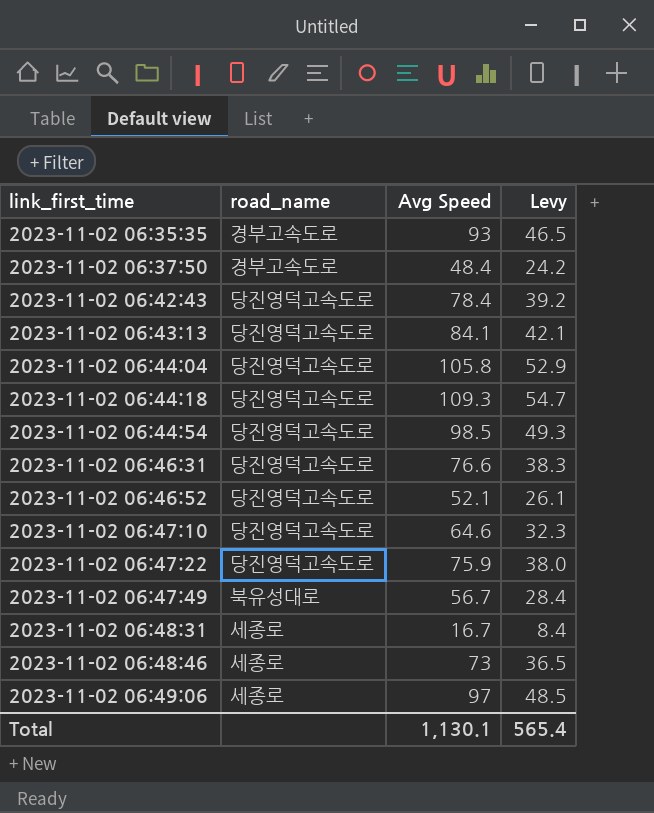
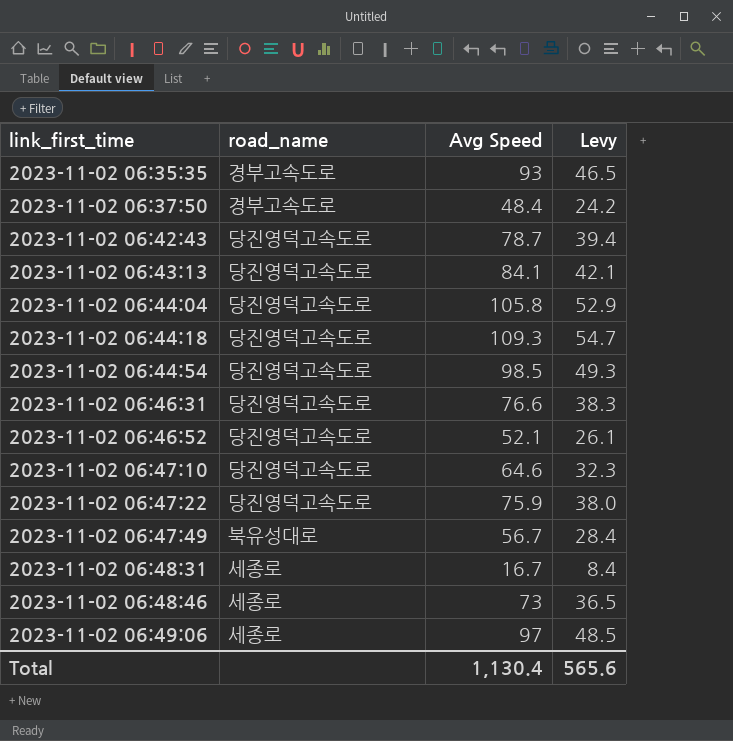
2023-11-02 06:42:43 | Avg Speed: 78.4 -> 78.7
2023-11-02 06:42:43 | Levy: 39.2 -> 39.4
Total | Avg Speed: 1,130.1 -> 1,130.4
Total | Levy: 565.4 -> 565.6

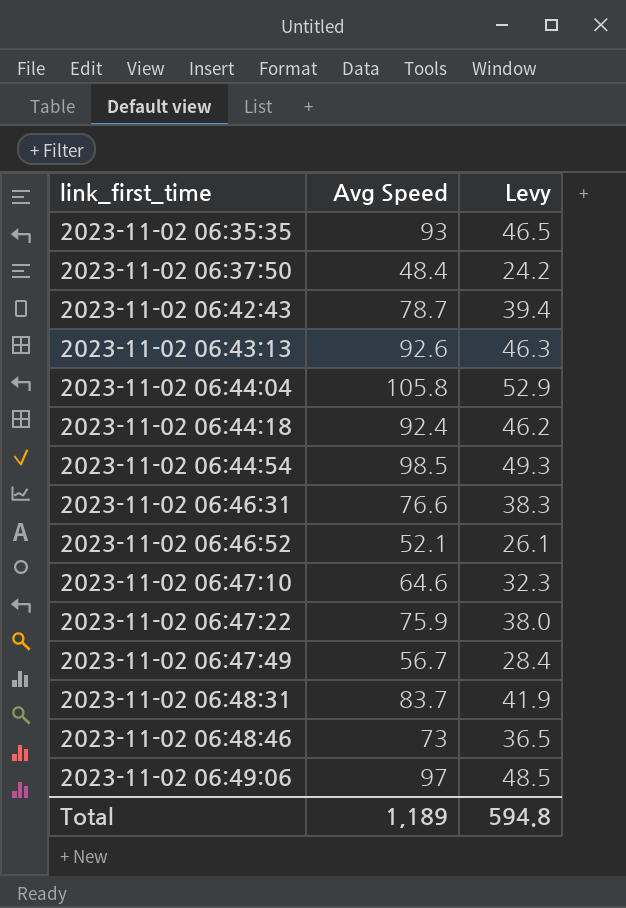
column road_name | position: 2 -> none
2023-11-02 06:43:13 | Avg Speed: 84.1 -> 92.6
2023-11-02 06:43:13 | Levy: 42.1 -> 46.3
2023-11-02 06:44:18 | Avg Speed: 109.3 -> 92.4
2023-11-02 06:44:18 | Levy: 54.7 -> 46.2
2023-11-02 06:48:31 | Avg Speed: 16.7 -> 83.7
2023-11-02 06:48:31 | Levy: 8.4 -> 41.9
Total | Avg Speed: 1,130.4 -> 1,189
Total | Levy: 565.6 -> 594.8

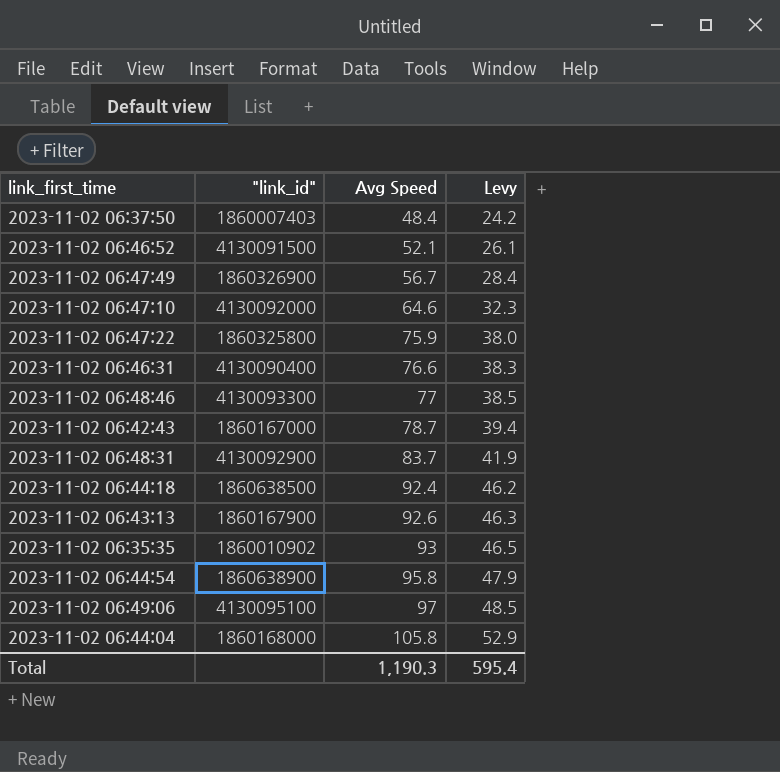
row order: link_first_time ascending -> Avg Speed ascending
column "link_id" | position: none -> 2
2023-11-02 06:48:46 | Avg Speed: 73 -> 77
2023-11-02 06:48:46 | Levy: 36.5 -> 38.5
2023-11-02 06:44:54 | Avg Speed: 98.5 -> 95.8
2023-11-02 06:44:54 | Levy: 49.3 -> 47.9
Total | Avg Speed: 1,189 -> 1,190.3
Total | Levy: 594.8 -> 595.4

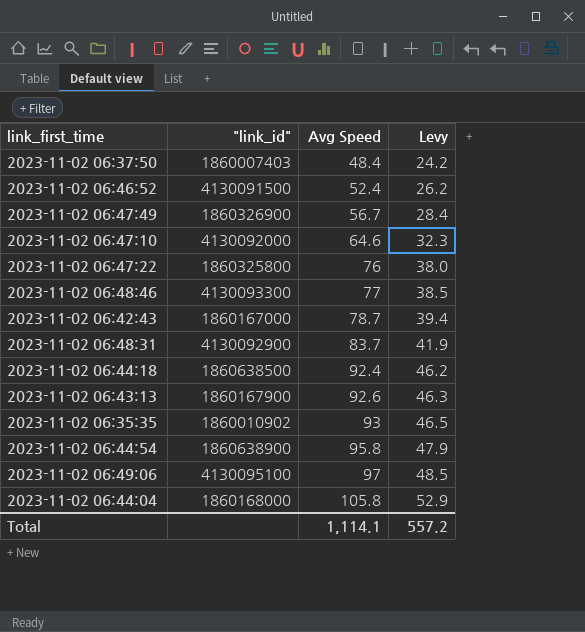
row 2023-11-02 06:46:31: 4130090400 | 76.6 | 38.3 -> none
2023-11-02 06:46:52 | Avg Speed: 52.1 -> 52.4
2023-11-02 06:46:52 | Levy: 26.1 -> 26.2
2023-11-02 06:47:22 | Avg Speed: 75.9 -> 76
Total | Avg Speed: 1,190.3 -> 1,114.1
Total | Levy: 595.4 -> 557.2

